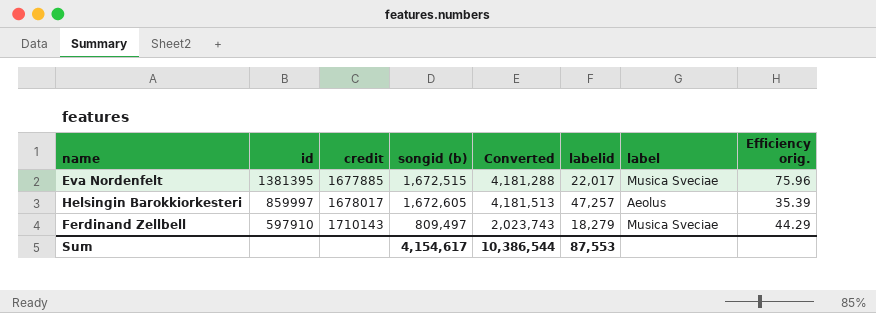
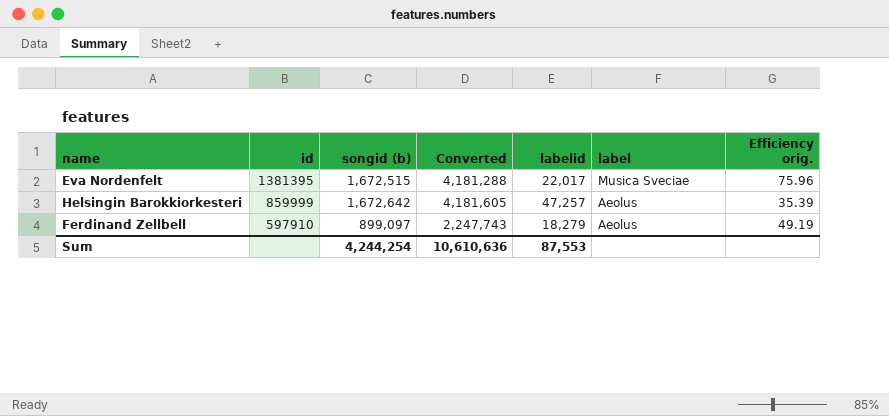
column credit | position: 3 -> none
Helsingin Barokkiorkesteri | id: 859997 -> 859999
Helsingin Barokkiorkesteri | songid (b): 1,672,605 -> 1,672,642
Helsingin Barokkiorkesteri | Converted: 4,181,513 -> 4,181,605
Ferdinand Zellbell | songid (b): 809,497 -> 899,097
Ferdinand Zellbell | Converted: 2,023,743 -> 2,247,743
Ferdinand Zellbell | label: Musica Sveciae -> Aeolus
Ferdinand Zellbell | Efficiency orig.: 44.29 -> 49.19
Sum | songid (b): 4,154,617 -> 4,244,254
Sum | Converted: 10,386,544 -> 10,610,636

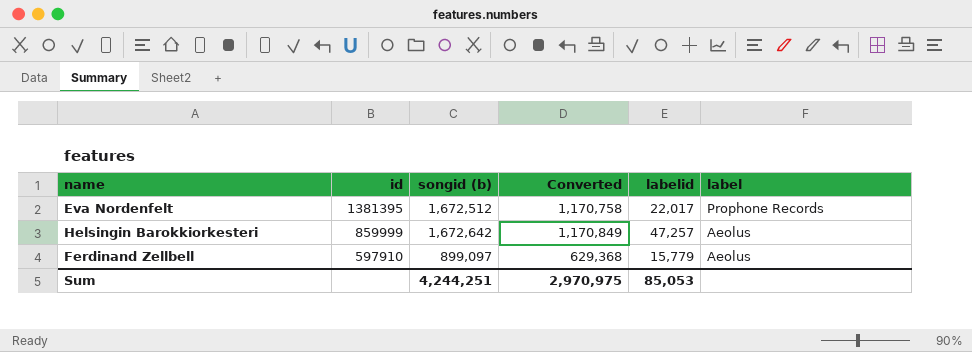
column Efficiency orig. | formula: [songid (b)] / [labelid] -> none
column Converted | formula: [songid (b)] * 2.5 -> [songid (b)] * 0.7
Eva Nordenfelt | songid (b): 1,672,515 -> 1,672,512
Eva Nordenfelt | label: Musica Sveciae -> Prophone Records
Ferdinand Zellbell | labelid: 18,279 -> 15,779
Sum | songid (b): 4,244,254 -> 4,244,251
Sum | Converted: 10,610,636 -> 2,970,975
Sum | labelid: 87,553 -> 85,053

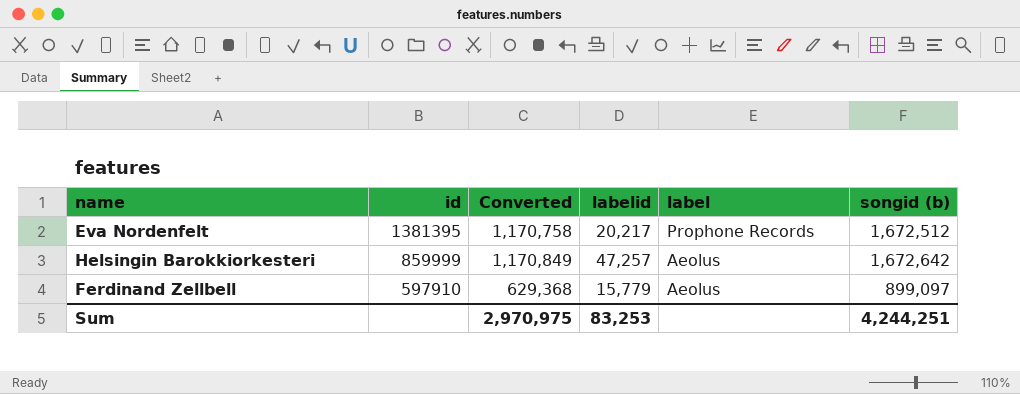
column songid (b) | position: 3 -> 6
Eva Nordenfelt | labelid: 22,017 -> 20,217
Sum | labelid: 85,053 -> 83,253

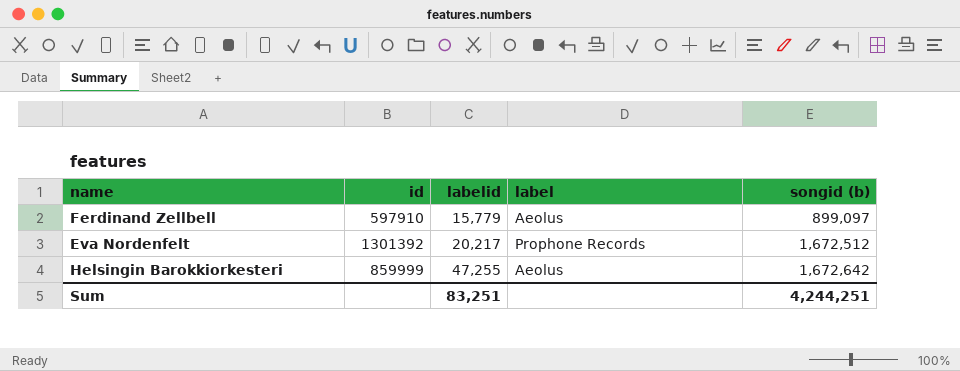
row order: id descending -> labelid ascending
column Converted | formula: [songid (b)] * 0.7 -> none
Eva Nordenfelt | id: 1381395 -> 1301392
Helsingin Barokkiorkesteri | labelid: 47,257 -> 47,255
Sum | labelid: 83,253 -> 83,251

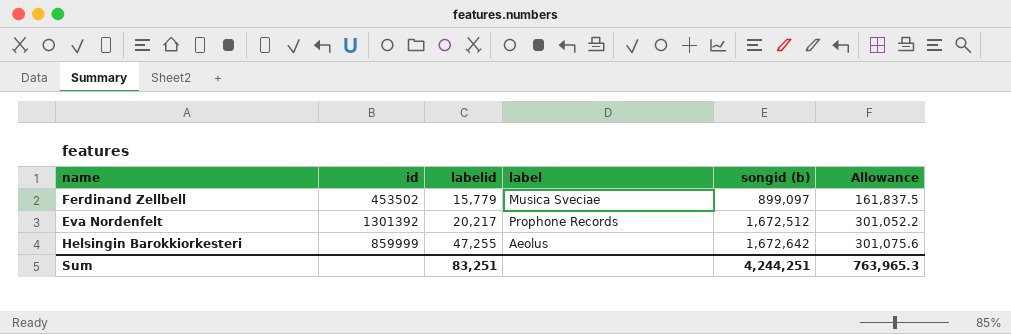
column Allowance | formula: none -> [songid (b)] * 0.18
Ferdinand Zellbell | id: 597910 -> 453502
Ferdinand Zellbell | label: Aeolus -> Musica Sveciae

